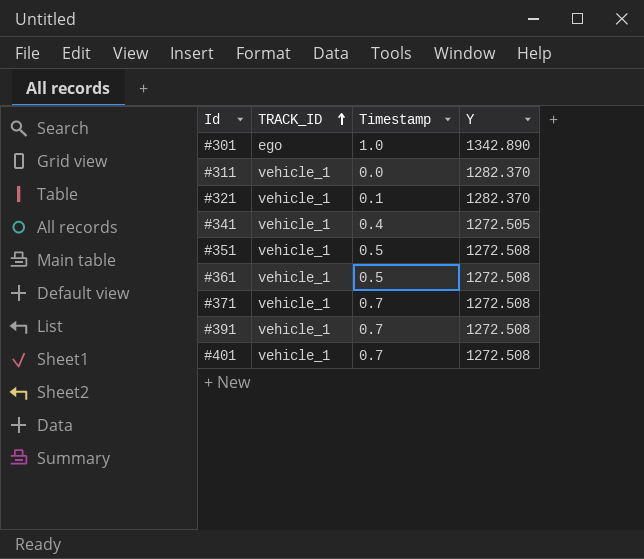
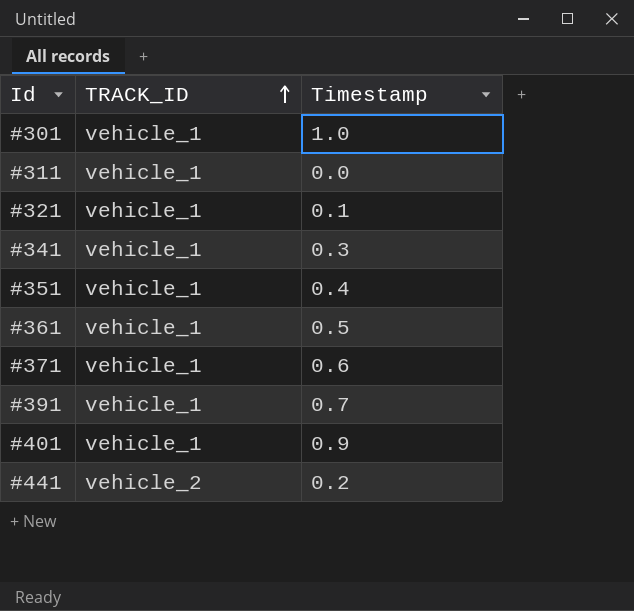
column Y | position: 4 -> none
#301 | TRACK_ID: ego -> vehicle_1
#341 | Timestamp: 0.4 -> 0.3
#351 | Timestamp: 0.5 -> 0.4
#371 | Timestamp: 0.7 -> 0.6
#401 | Timestamp: 0.7 -> 0.9
row #441: none -> vehicle_2 | 0.2

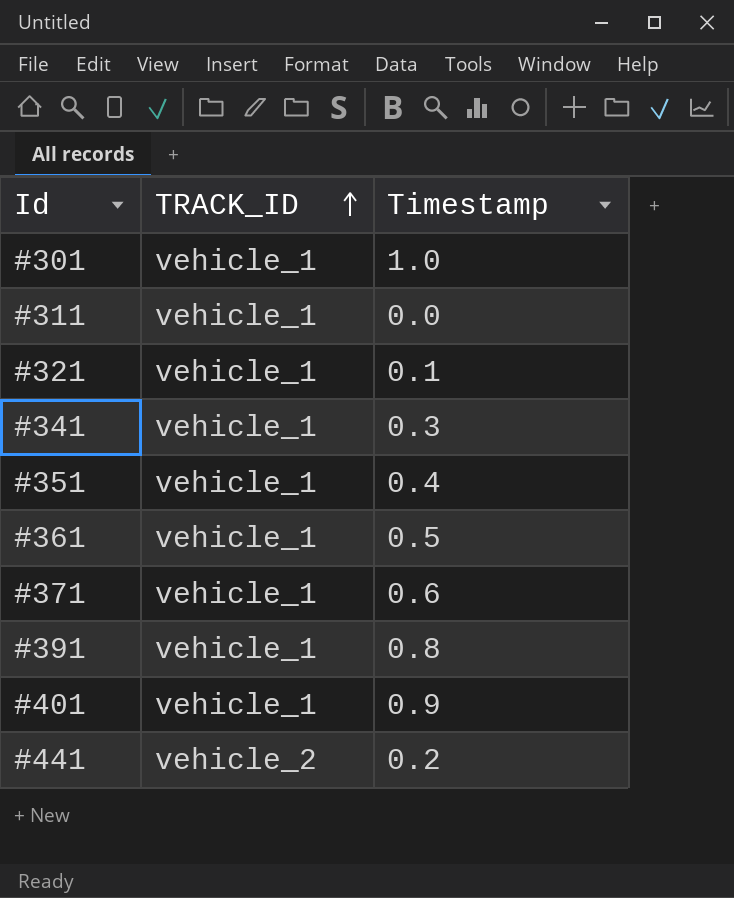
#391 | Timestamp: 0.7 -> 0.8

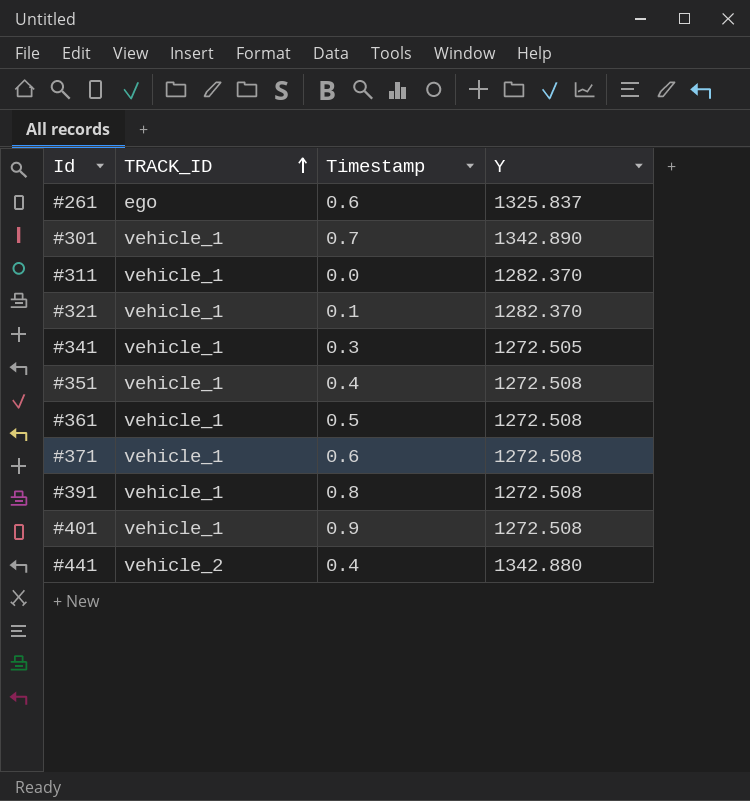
column Y | position: none -> 4
row #261: none -> ego | 0.6 | 1325.837
#301 | Timestamp: 1.0 -> 0.7
#441 | Timestamp: 0.2 -> 0.4

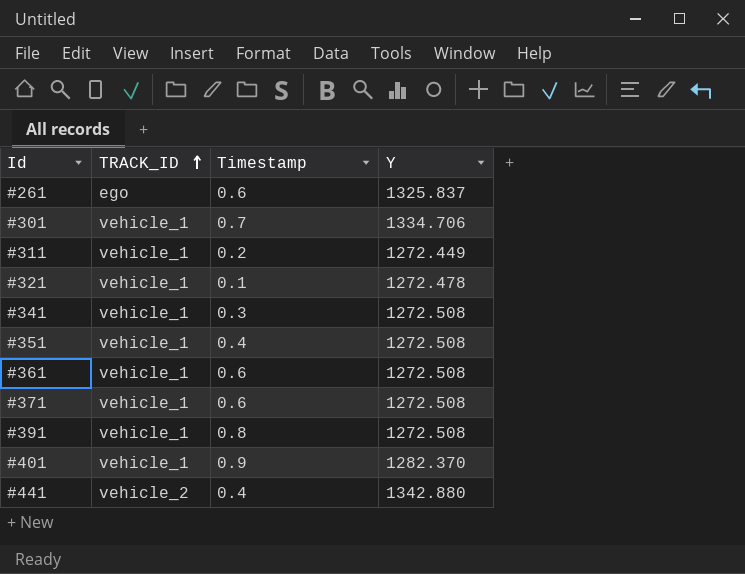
#301 | Y: 1342.890 -> 1334.706
#311 | Timestamp: 0.0 -> 0.2
#311 | Y: 1282.370 -> 1272.449
#321 | Y: 1282.370 -> 1272.478
#341 | Y: 1272.505 -> 1272.508
#361 | Timestamp: 0.5 -> 0.6
#401 | Y: 1272.508 -> 1282.370

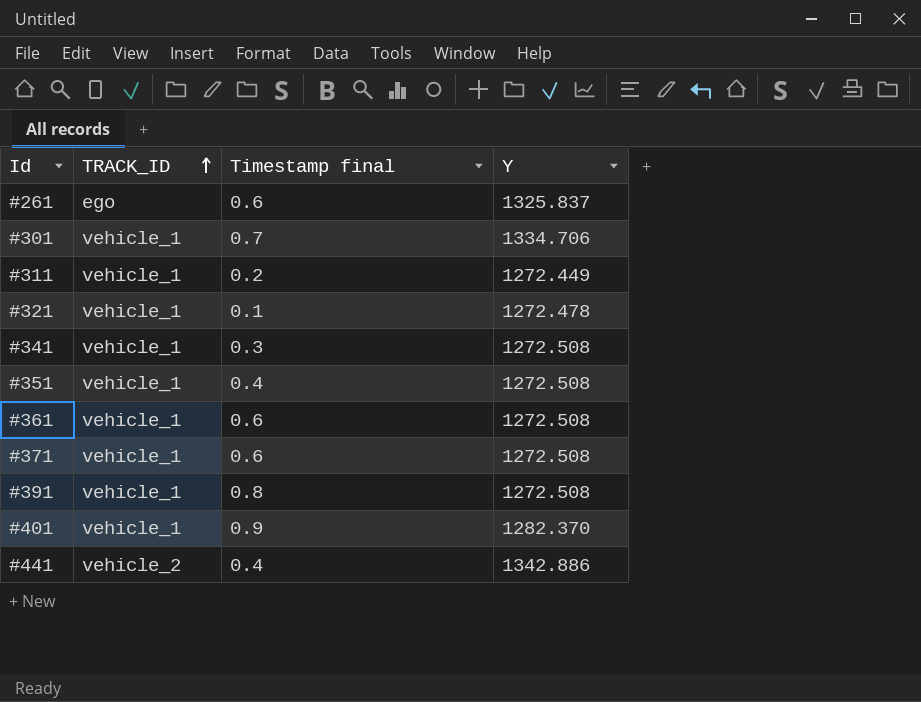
column name: Timestamp -> Timestamp final
#441 | Y: 1342.880 -> 1342.886

